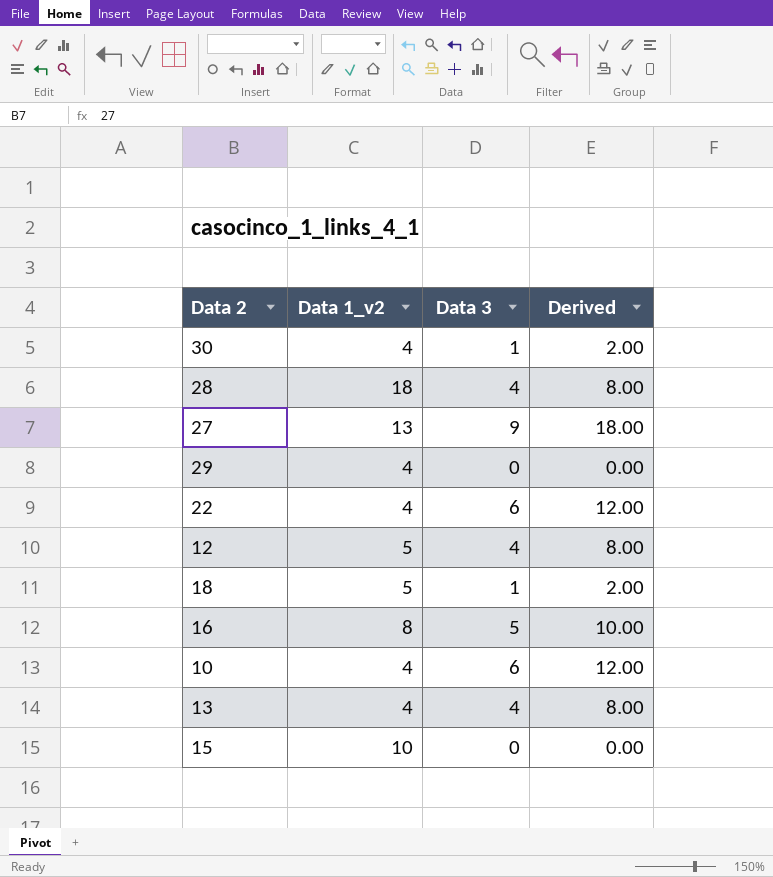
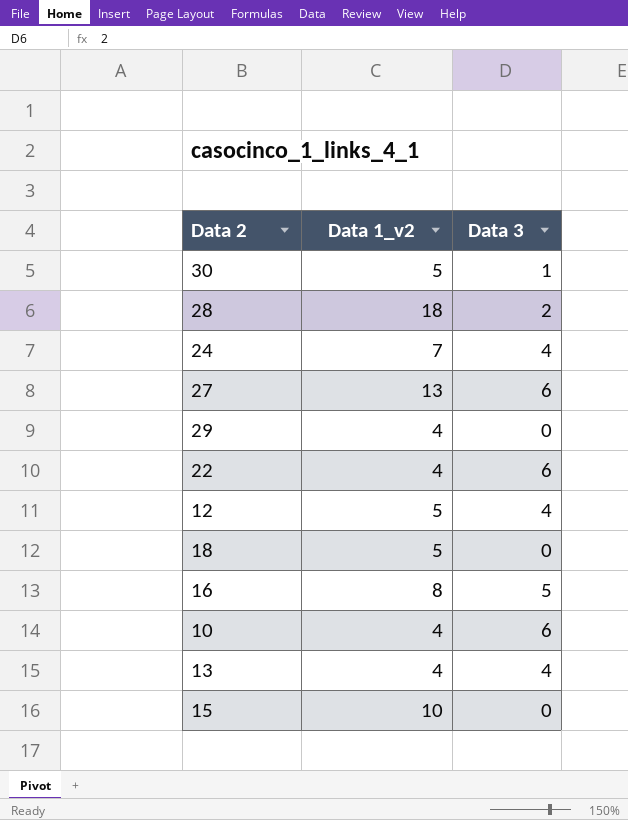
column Derived | formula: [Data 3] * 2 -> none
30 | Data 1_v2: 4 -> 5
28 | Data 3: 4 -> 2
row 24: none -> 7 | 4
27 | Data 3: 9 -> 6
18 | Data 3: 1 -> 0

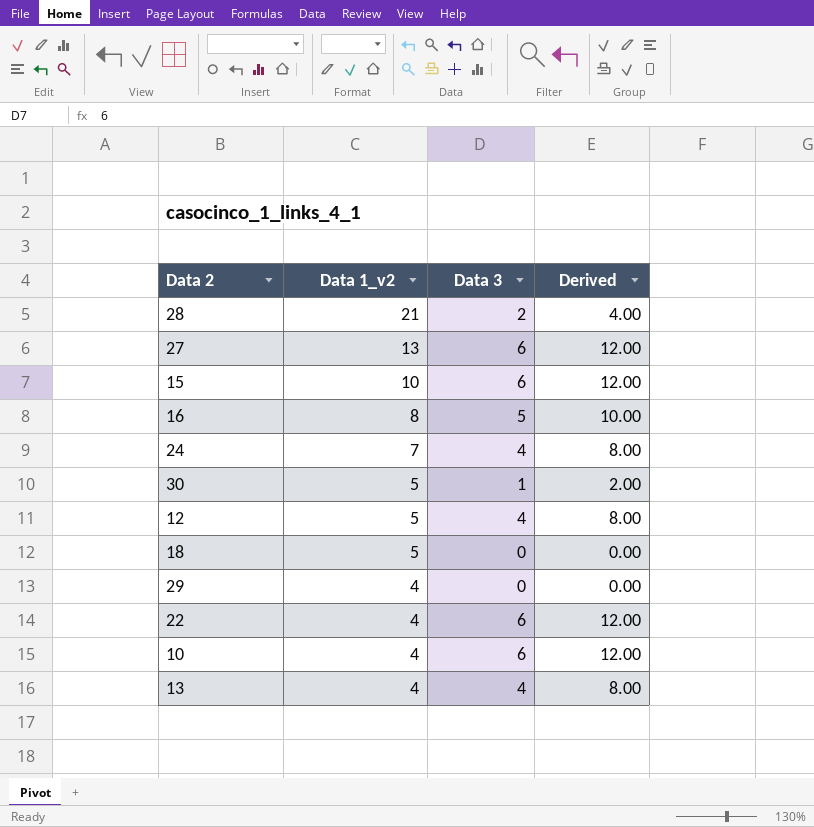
row order: none -> Data 1_v2 descending
column Derived | formula: none -> [Data 3] * 2
28 | Data 1_v2: 18 -> 21
15 | Data 3: 0 -> 6

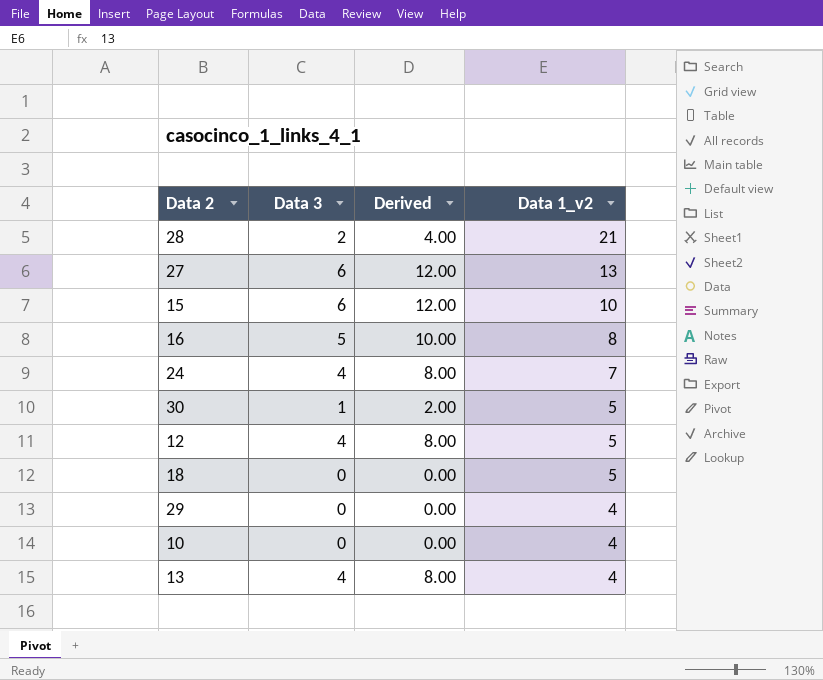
column Data 1_v2 | position: 2 -> 4
row 22: 4 | 6 | 12.00 -> none
10 | Data 3: 6 -> 0
10 | Derived: 12.00 -> 0.00

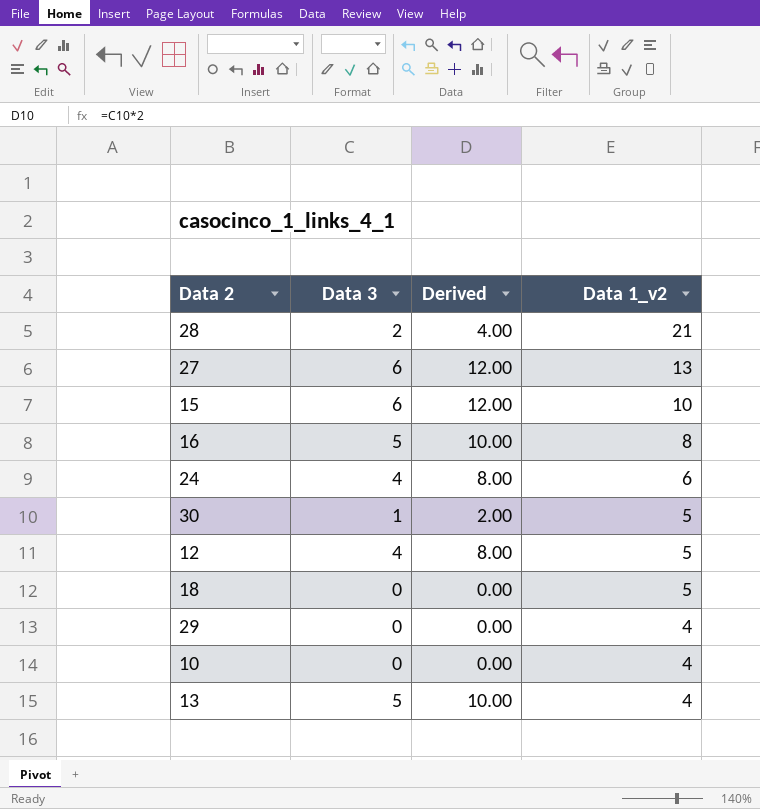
24 | Data 1_v2: 7 -> 6
13 | Data 3: 4 -> 5
13 | Derived: 8.00 -> 10.00

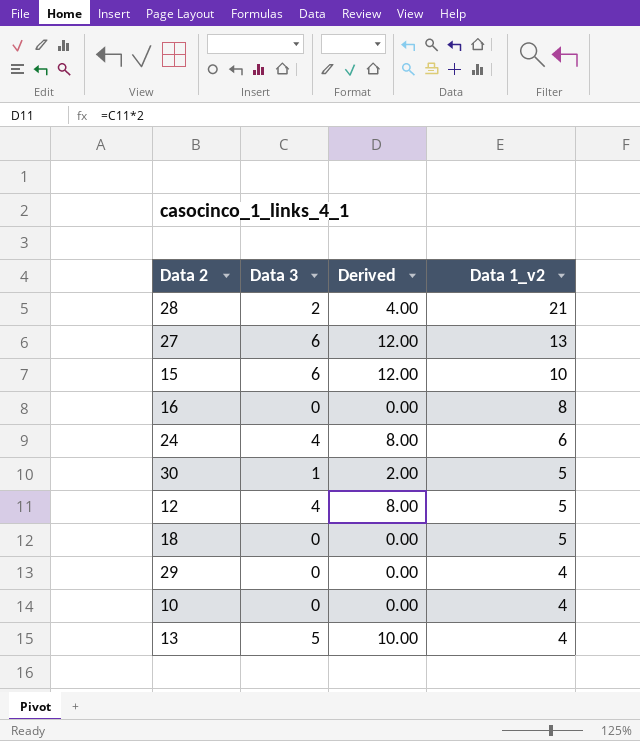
16 | Data 3: 5 -> 0
16 | Derived: 10.00 -> 0.00

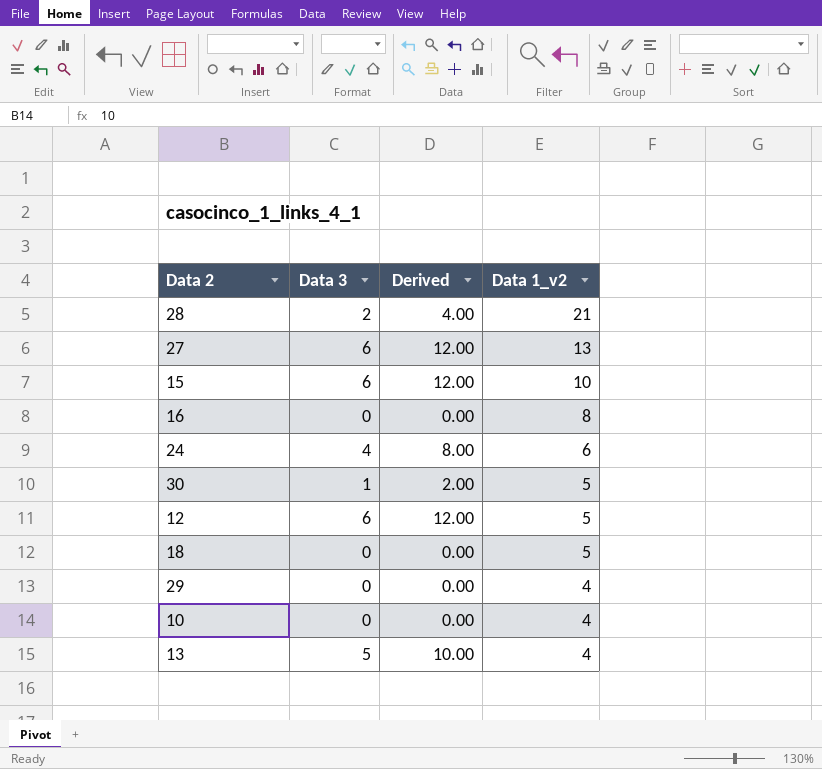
12 | Data 3: 4 -> 6
12 | Derived: 8.00 -> 12.00

